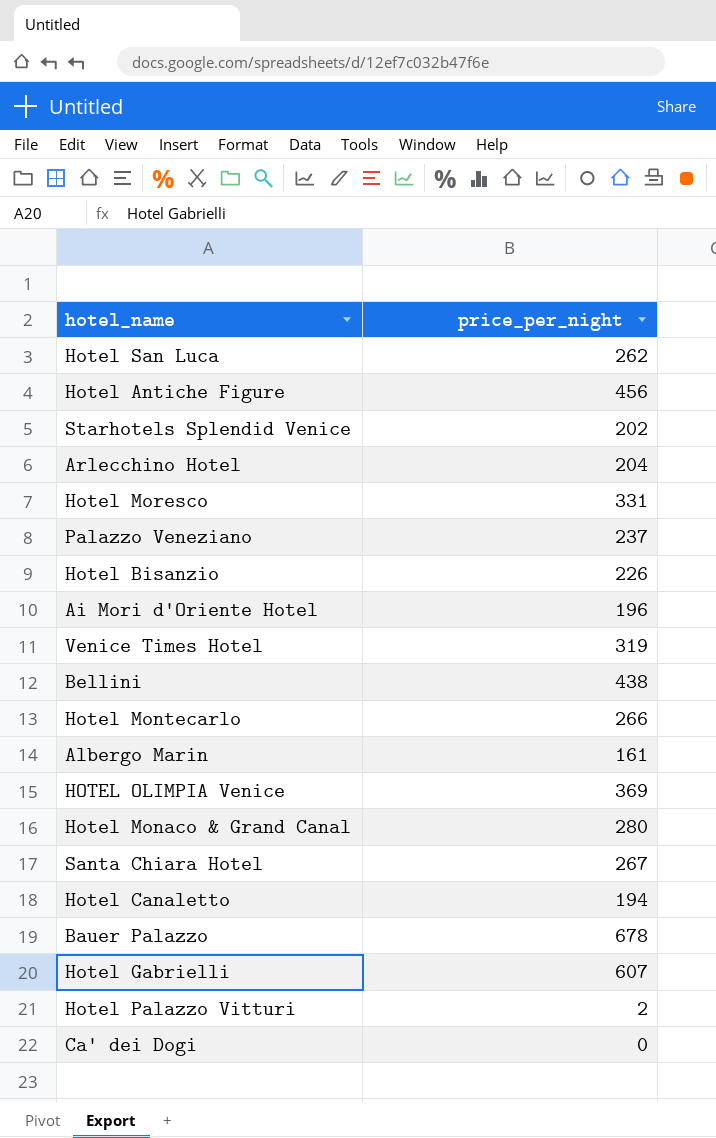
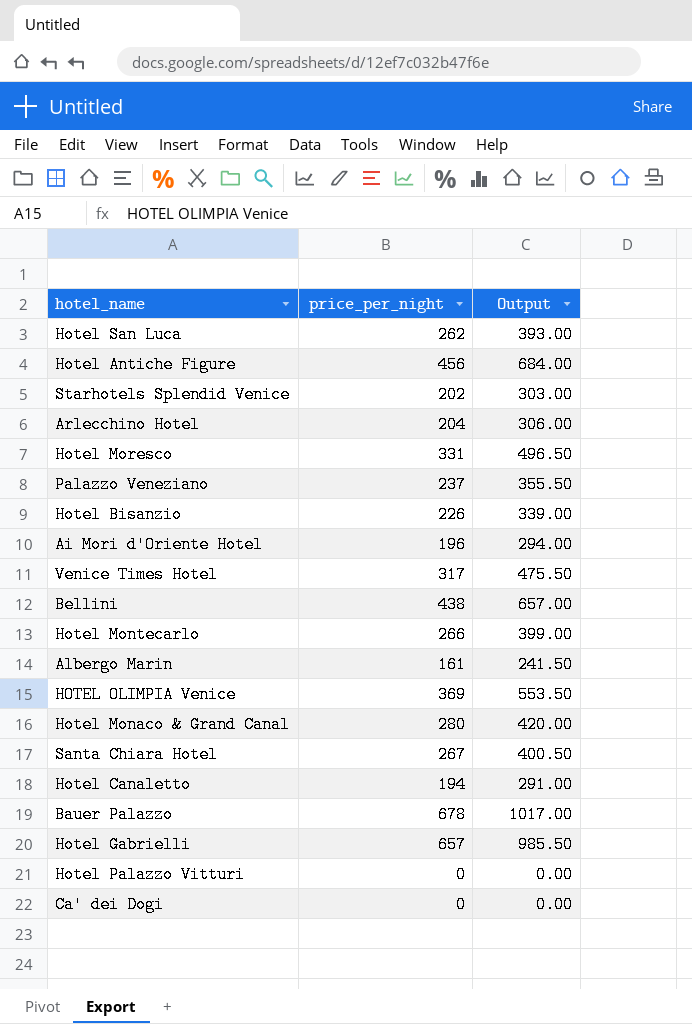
column Output | formula: none -> [price_per_night] * 1.5
Venice Times Hotel | price_per_night: 319 -> 317
Hotel Gabrielli | price_per_night: 607 -> 657
Hotel Palazzo Vitturi | price_per_night: 2 -> 0

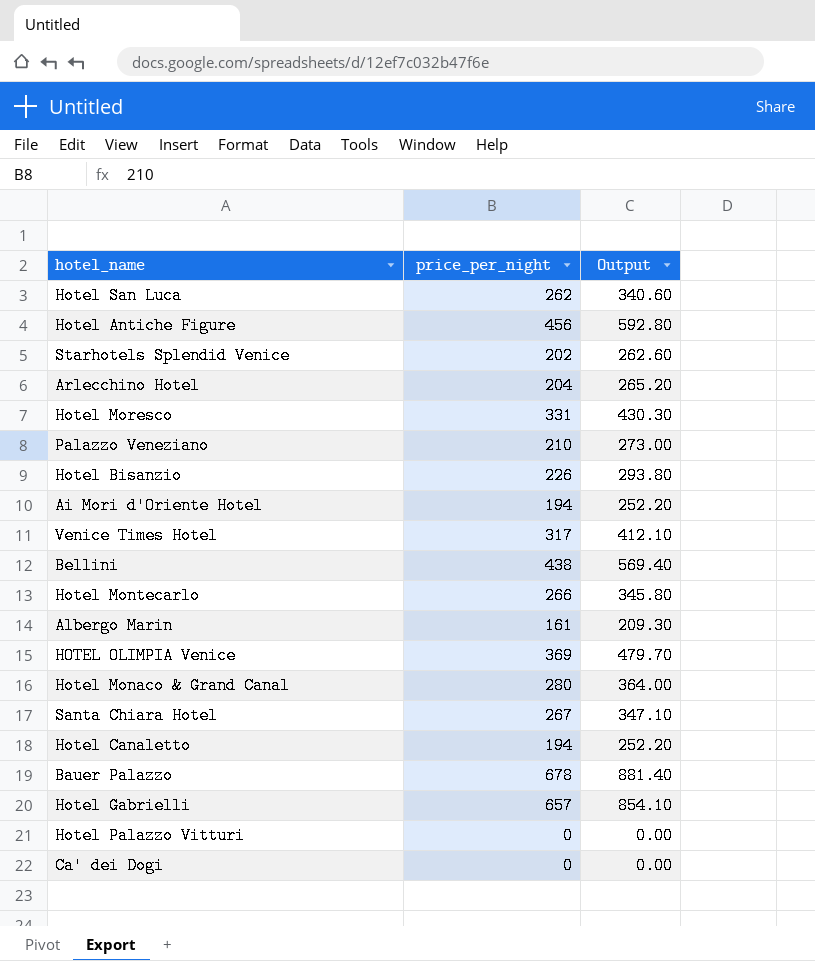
column Output | formula: [price_per_night] * 1.5 -> [price_per_night] * 1.3
Palazzo Veneziano | price_per_night: 237 -> 210
Ai Mori d'Oriente Hotel | price_per_night: 196 -> 194

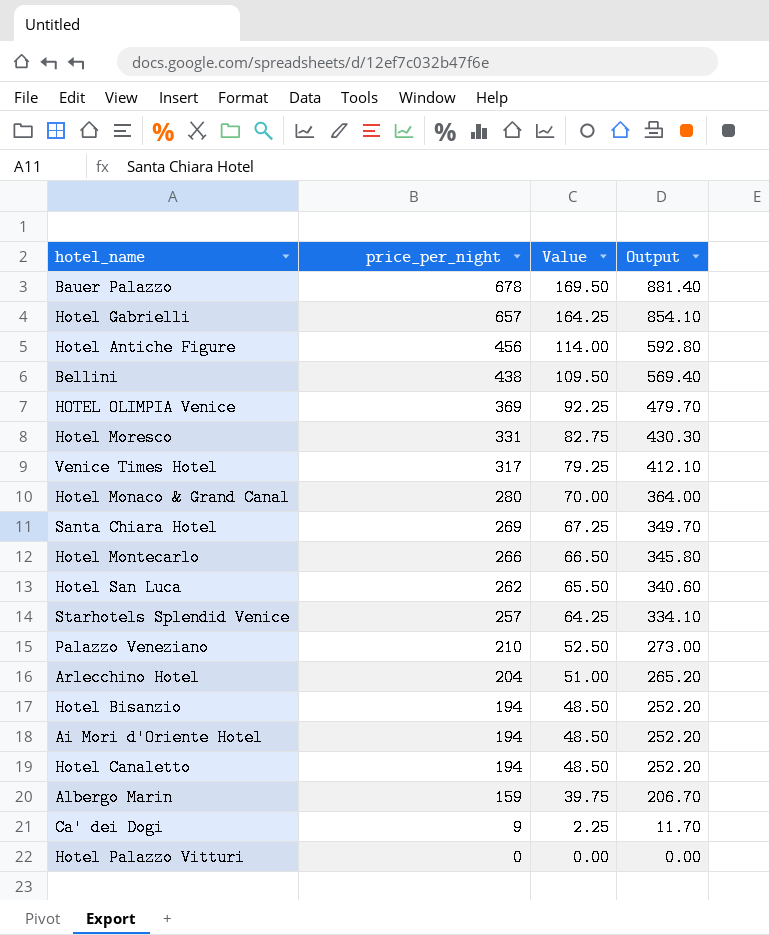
row order: none -> price_per_night descending
column Value | formula: none -> [price_per_night] * 0.25
Santa Chiara Hotel | price_per_night: 267 -> 269
Santa Chiara Hotel | Output: 347.10 -> 349.70
Starhotels Splendid Venice | price_per_night: 202 -> 257
Starhotels Splendid Venice | Output: 262.60 -> 334.10
Hotel Bisanzio | price_per_night: 226 -> 194
Hotel Bisanzio | Output: 293.80 -> 252.20
Albergo Marin | price_per_night: 161 -> 159
Albergo Marin | Output: 209.30 -> 206.70
Ca' dei Dogi | price_per_night: 0 -> 9
Ca' dei Dogi | Output: 0.00 -> 11.70

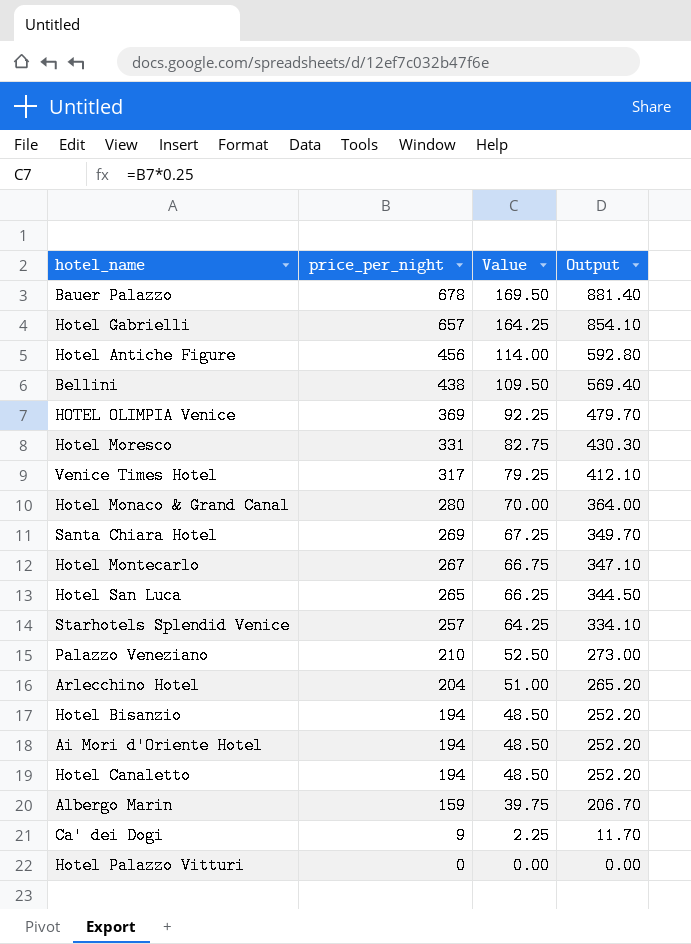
Hotel Montecarlo | price_per_night: 266 -> 267
Hotel Montecarlo | Value: 66.50 -> 66.75
Hotel Montecarlo | Output: 345.80 -> 347.10
Hotel San Luca | price_per_night: 262 -> 265
Hotel San Luca | Value: 65.50 -> 66.25
Hotel San Luca | Output: 340.60 -> 344.50

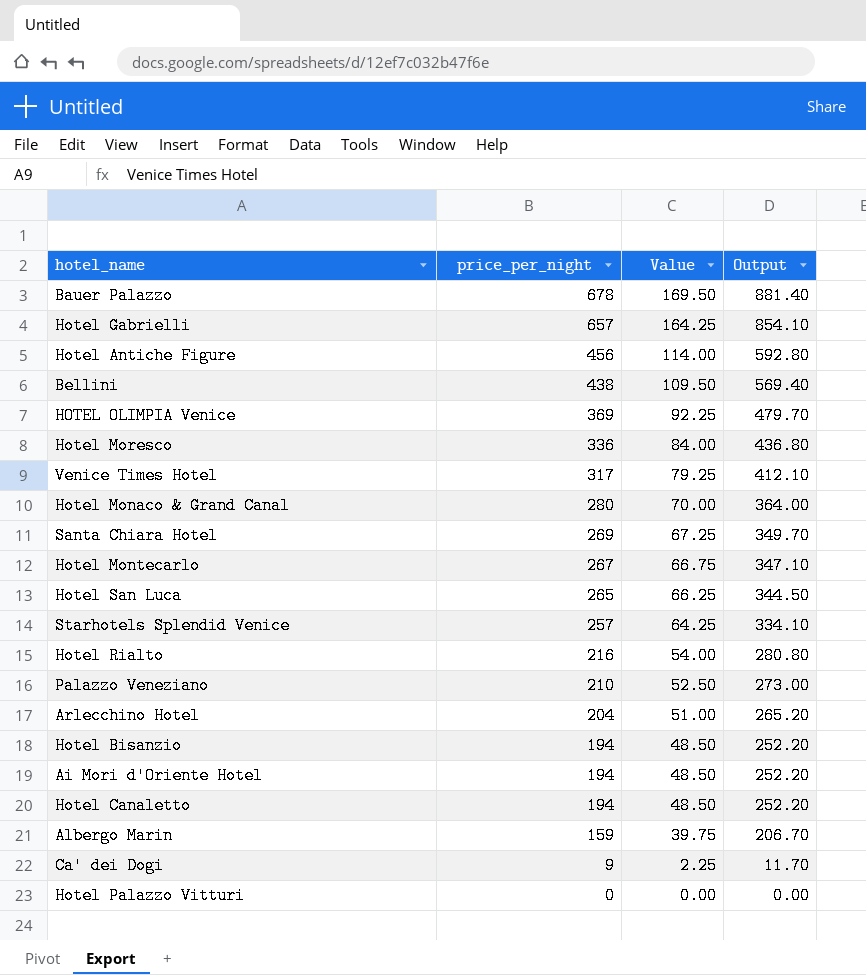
Hotel Moresco | price_per_night: 331 -> 336
Hotel Moresco | Value: 82.75 -> 84.00
Hotel Moresco | Output: 430.30 -> 436.80
row Hotel Rialto: none -> 216 | 54.00 | 280.80

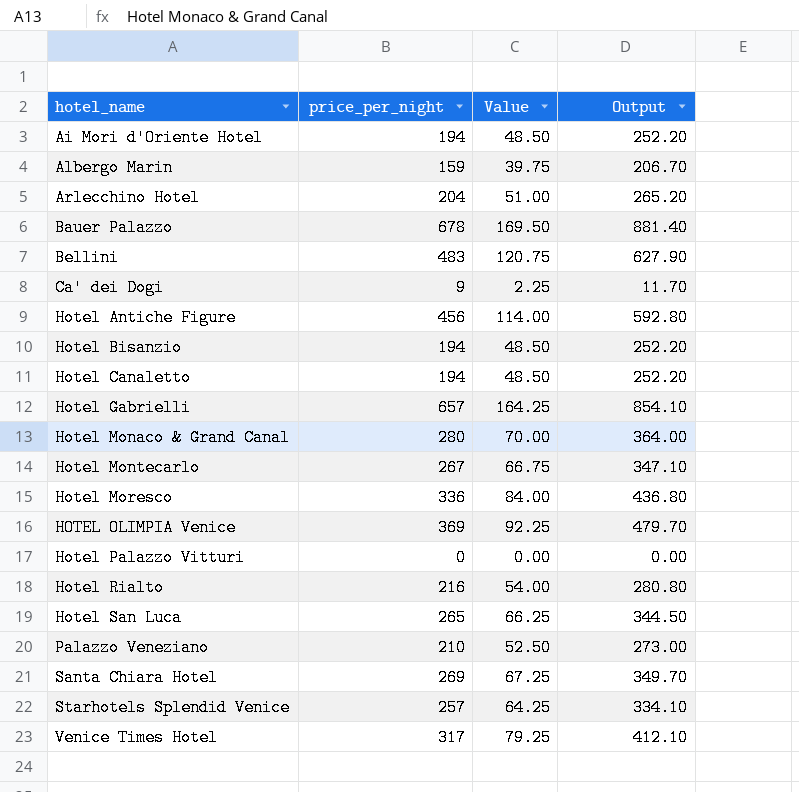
row order: price_per_night descending -> hotel_name ascending
Bellini | price_per_night: 438 -> 483
Bellini | Value: 109.50 -> 120.75
Bellini | Output: 569.40 -> 627.90

